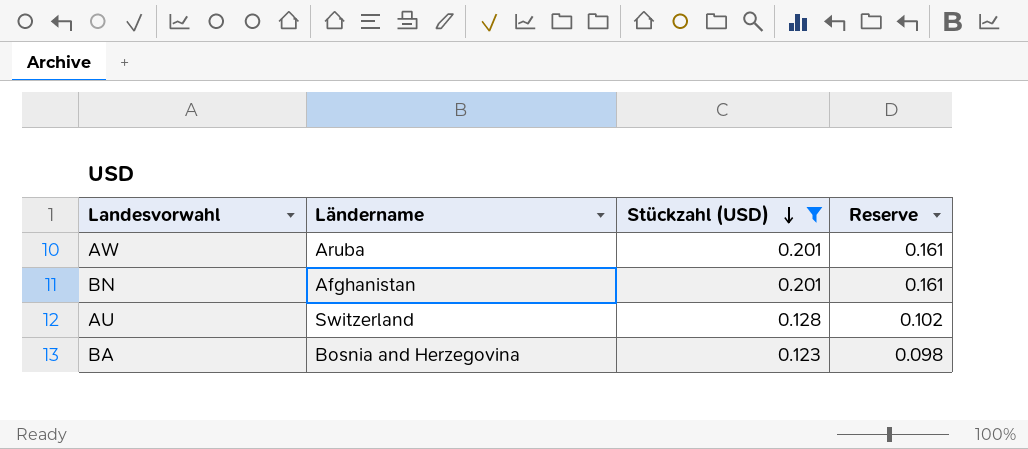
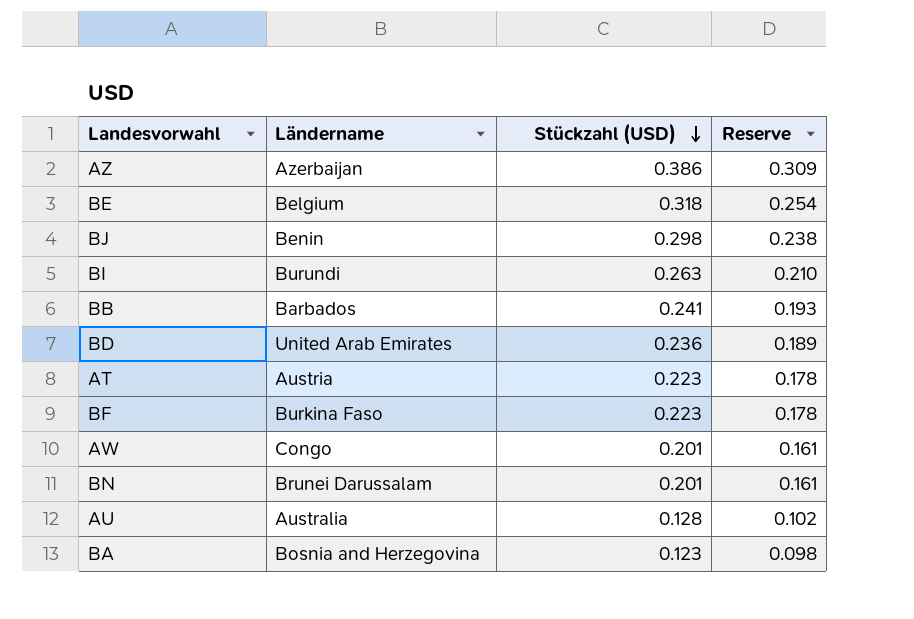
filter: Stückzahl (USD) <= 0.201 -> none
AW | Ländername: Aruba -> Congo
BN | Ländername: Afghanistan -> Brunei Darussalam
AU | Ländername: Switzerland -> Australia

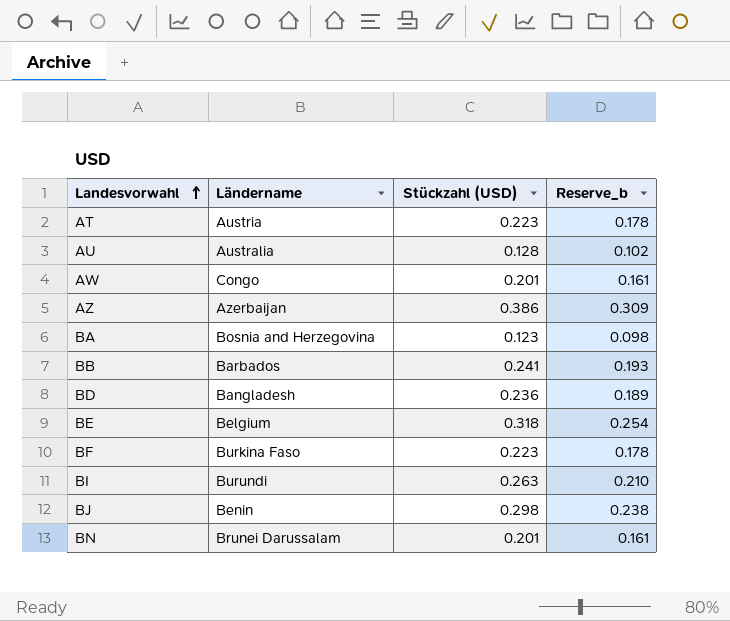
row order: Stückzahl (USD) descending -> Landesvorwahl ascending
column name: Reserve -> Reserve_b
BD | Ländername: United Arab Emirates -> Bangladesh

